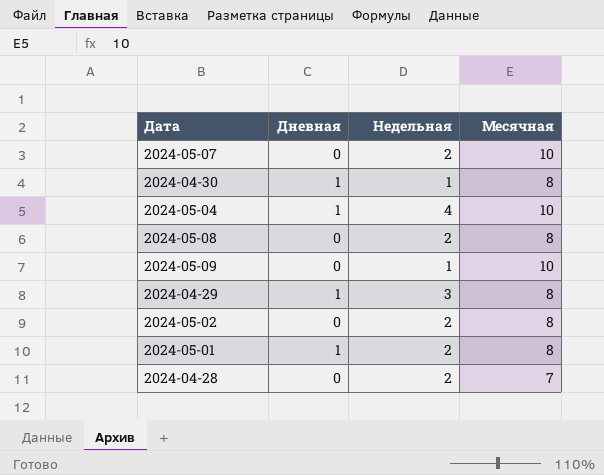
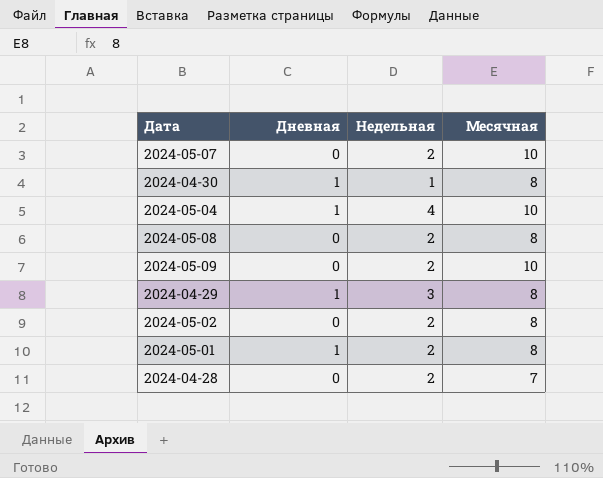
2024-05-09 | Недельная: 1 -> 2

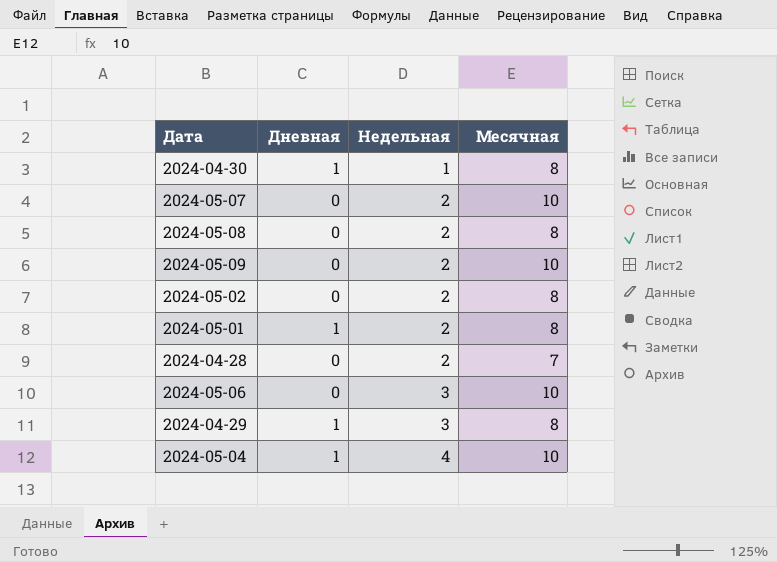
row order: none -> Недельная ascending
row 2024-05-06: none -> 0 | 3 | 10

